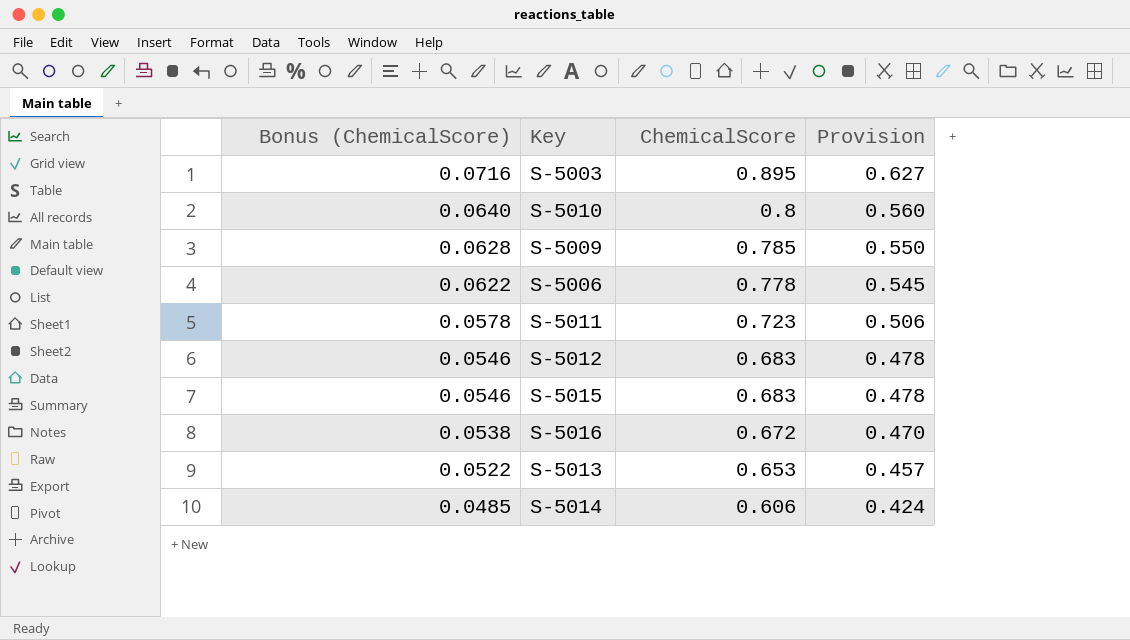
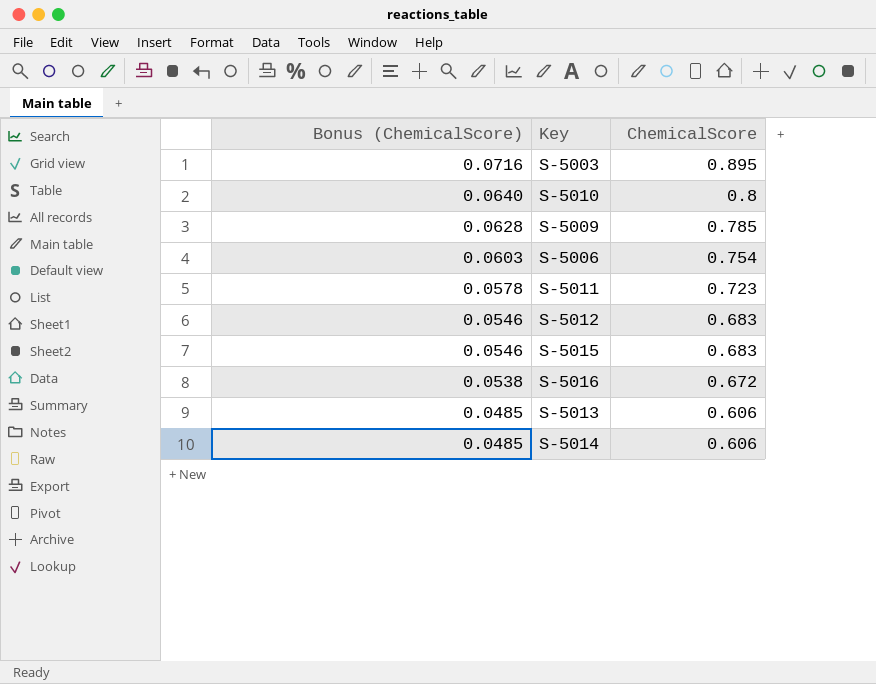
column Provision | formula: [ChemicalScore] * 0.7 -> none
S-5006 | Bonus (ChemicalScore): 0.0622 -> 0.0603
S-5006 | ChemicalScore: 0.778 -> 0.754
S-5013 | Bonus (ChemicalScore): 0.0522 -> 0.0485
S-5013 | ChemicalScore: 0.653 -> 0.606

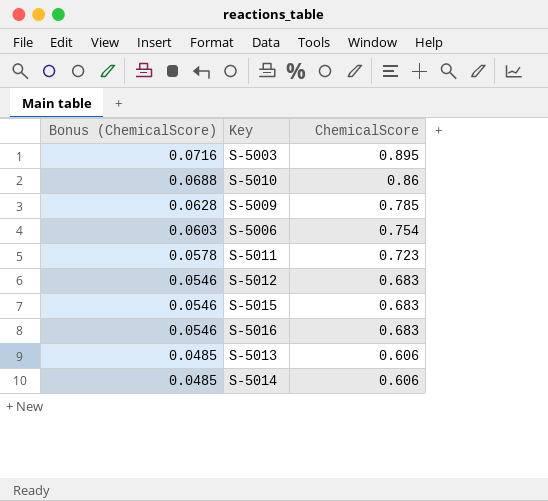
S-5010 | Bonus (ChemicalScore): 0.0640 -> 0.0688
S-5010 | ChemicalScore: 0.8 -> 0.86
S-5016 | Bonus (ChemicalScore): 0.0538 -> 0.0546
S-5016 | ChemicalScore: 0.672 -> 0.683

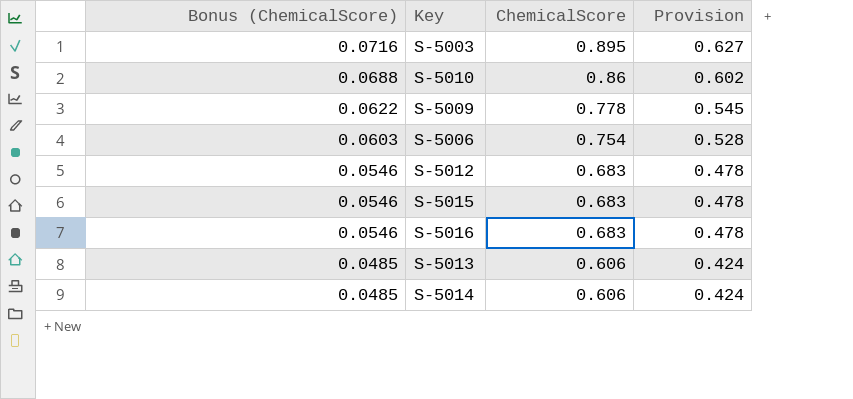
column Provision | formula: none -> [ChemicalScore] * 0.7
row S-5011: 0.0578 | 0.723 -> none
S-5009 | Bonus (ChemicalScore): 0.0628 -> 0.0622
S-5009 | ChemicalScore: 0.785 -> 0.778

